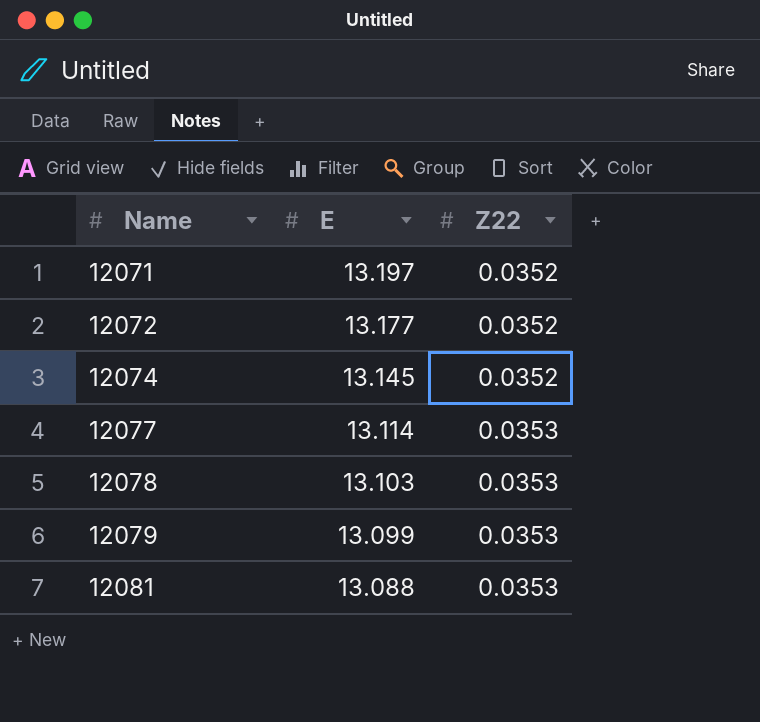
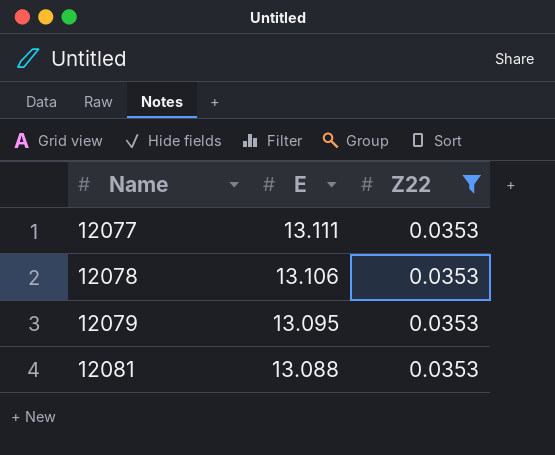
filter: none -> Z22 = 0.0353
12077 | E: 13.114 -> 13.111
12078 | E: 13.103 -> 13.106
12079 | E: 13.099 -> 13.095

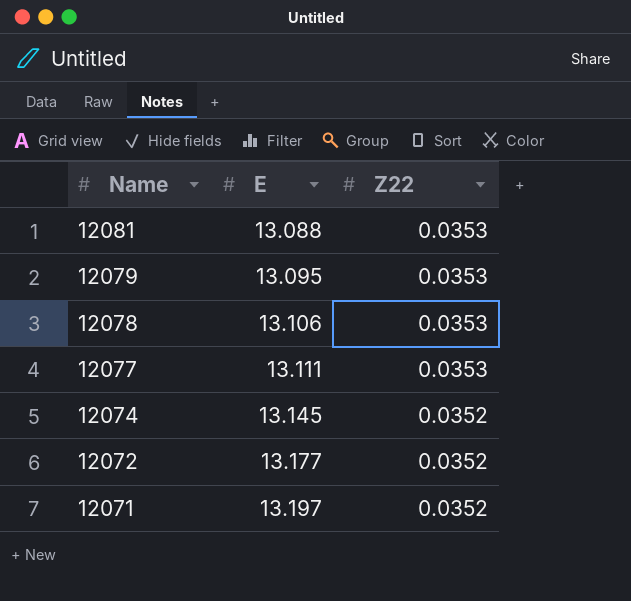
filter: Z22 = 0.0353 -> none
row order: Name ascending -> Name descending

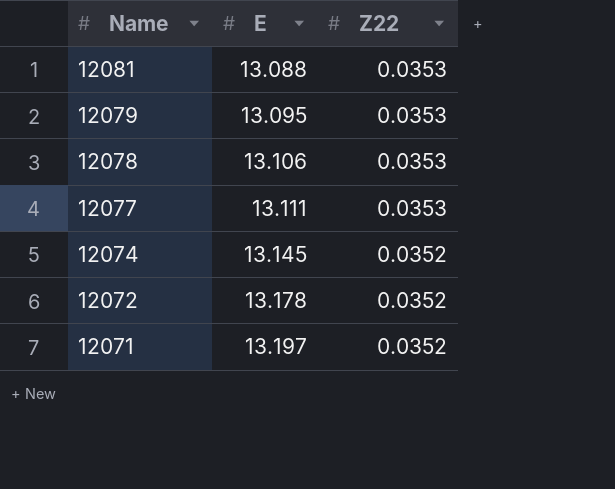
12072 | E: 13.177 -> 13.178

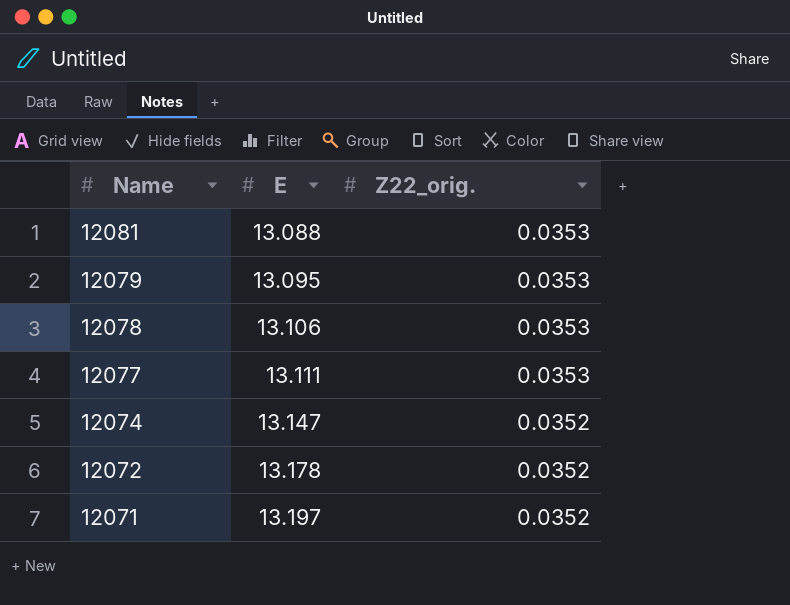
column name: Z22 -> Z22_orig.
12074 | E: 13.145 -> 13.147

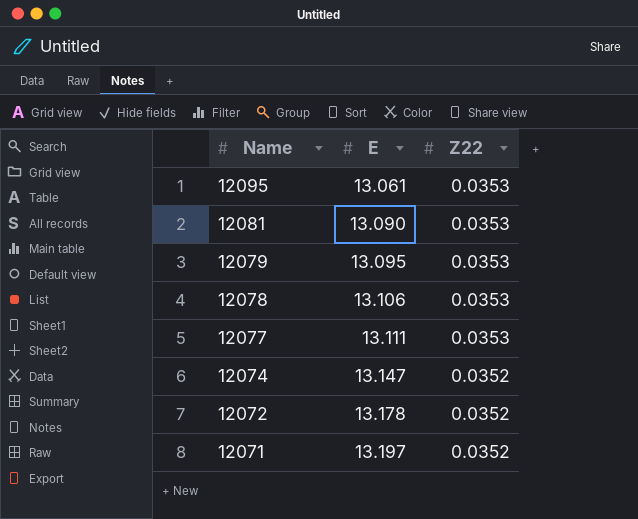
column name: Z22_orig. -> Z22
row 12095: none -> 13.061 | 0.0353
12081 | E: 13.088 -> 13.090

